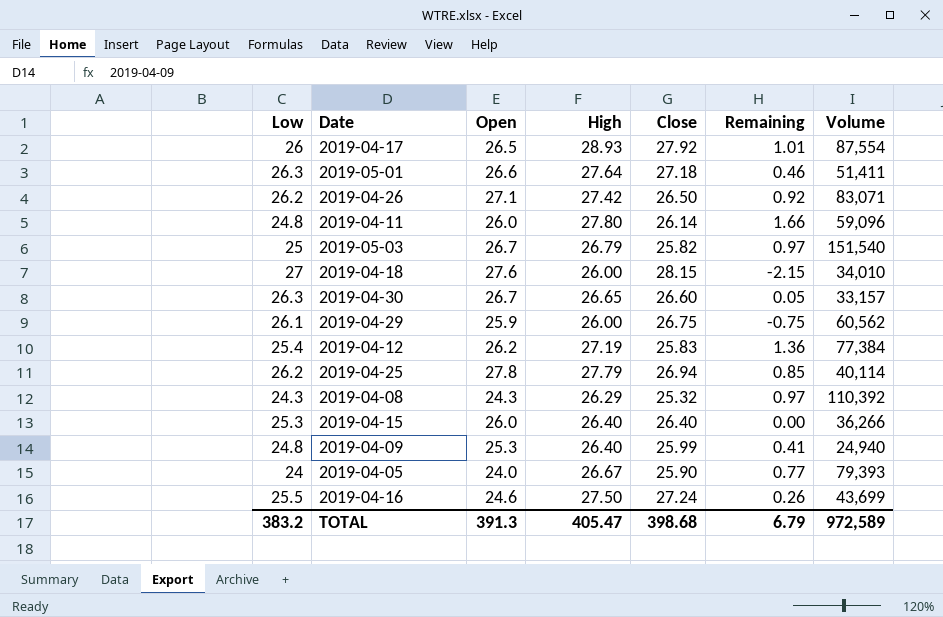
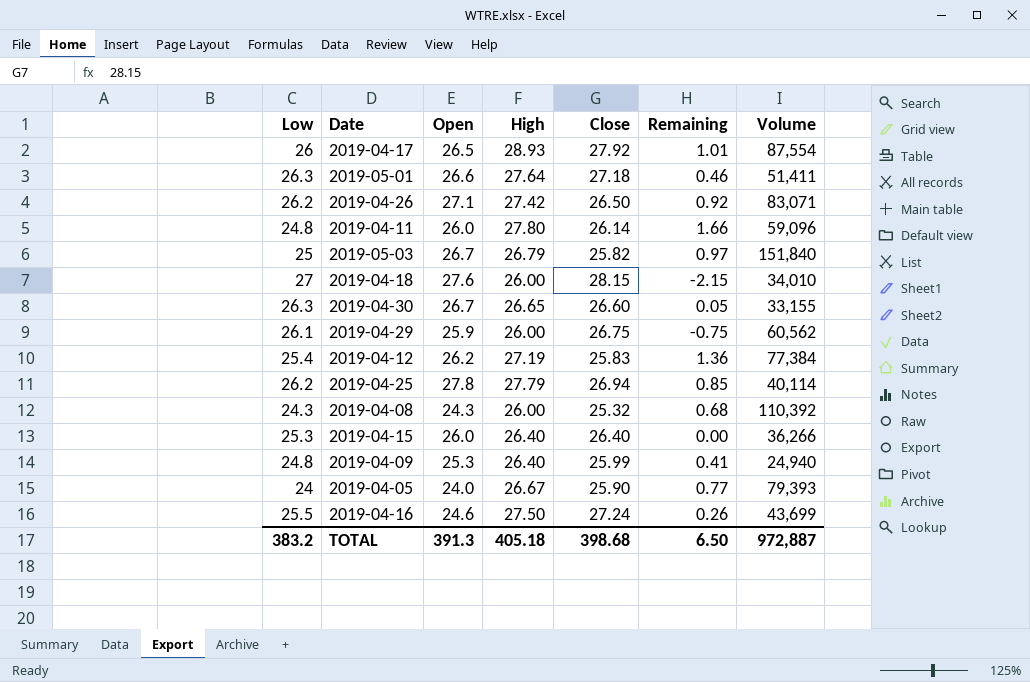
2019-05-03 | Volume: 151,540 -> 151,840
2019-04-30 | Volume: 33,157 -> 33,155
2019-04-08 | High: 26.29 -> 26.00
2019-04-08 | Remaining: 0.97 -> 0.68
TOTAL | High: 405.47 -> 405.18
TOTAL | Remaining: 6.79 -> 6.50
TOTAL | Volume: 972,589 -> 972,887

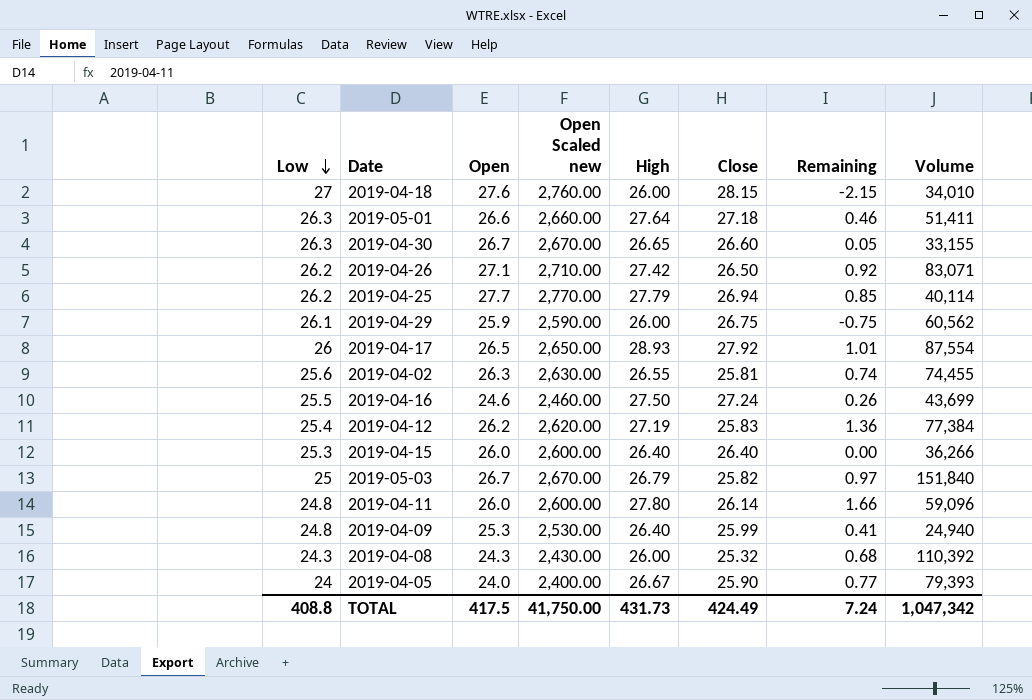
row order: none -> Low descending
column Open Scaled new | formula: none -> [Open] * 100
2019-04-25 | Open: 27.8 -> 27.7
row 2019-04-02: none -> 25.6 | 26.3 | 2,630.00 | 26.55 | 25.81 | 0.74 | 74,455
TOTAL | Low: 383.2 -> 408.8
TOTAL | Open: 391.3 -> 417.5
TOTAL | High: 405.18 -> 431.73
TOTAL | Close: 398.68 -> 424.49
TOTAL | Remaining: 6.50 -> 7.24
TOTAL | Volume: 972,887 -> 1,047,342

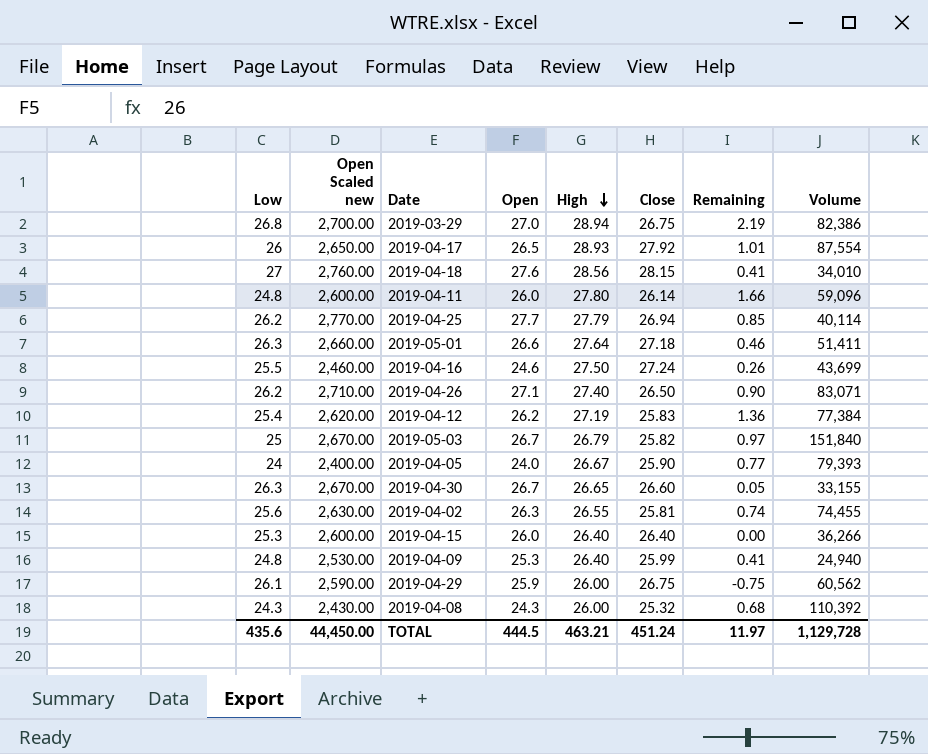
row order: Low descending -> High descending
column Open Scaled new | position: 4 -> 2
row 2019-03-29: none -> 26.8 | 2,700.00 | 27.0 | 28.94 | 26.75 | 2.19 | 82,386
2019-04-18 | High: 26.00 -> 28.56
2019-04-18 | Remaining: -2.15 -> 0.41
2019-04-26 | High: 27.42 -> 27.40
2019-04-26 | Remaining: 0.92 -> 0.90
TOTAL | Low: 408.8 -> 435.6
TOTAL | Open Scaled new: 41,750.00 -> 44,450.00
TOTAL | Open: 417.5 -> 444.5
TOTAL | High: 431.73 -> 463.21
TOTAL | Close: 424.49 -> 451.24
TOTAL | Remaining: 7.24 -> 11.97
TOTAL | Volume: 1,047,342 -> 1,129,728

